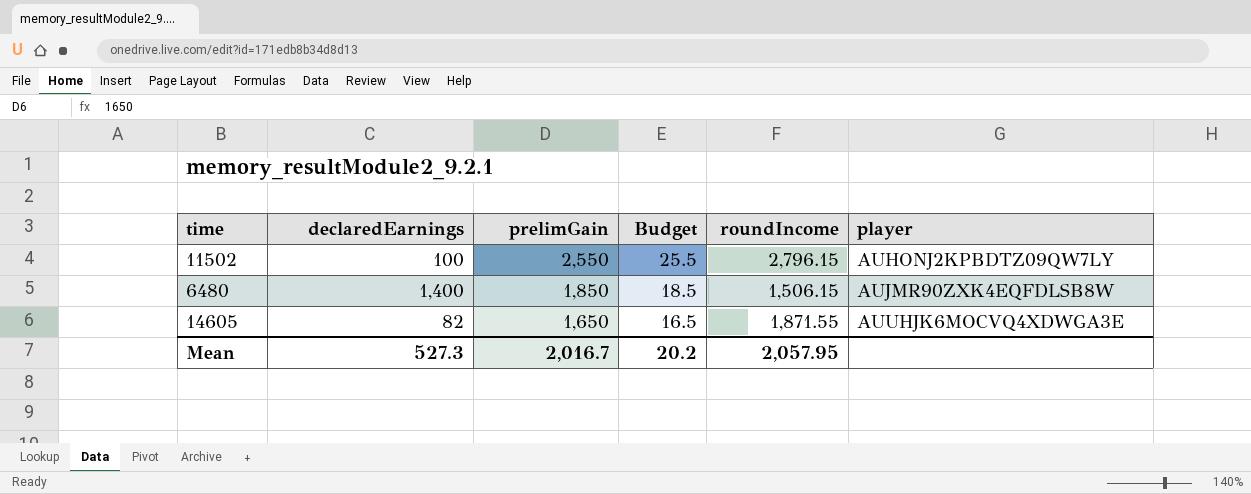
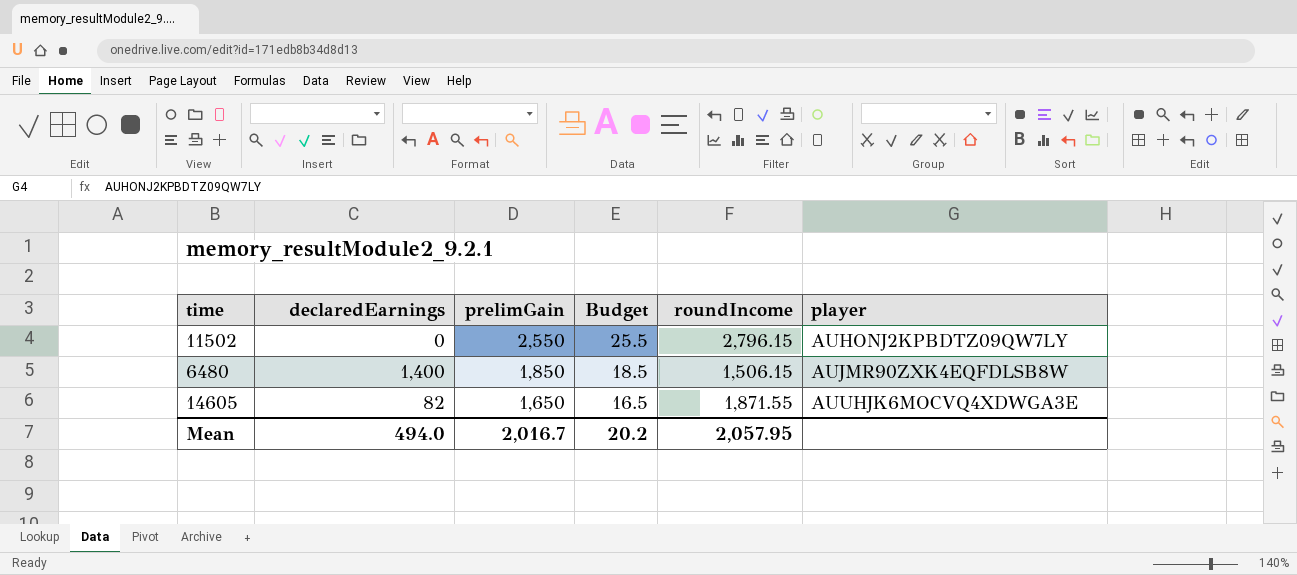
11502 | declaredEarnings: 100 -> 0
Mean | declaredEarnings: 527.3 -> 494.0

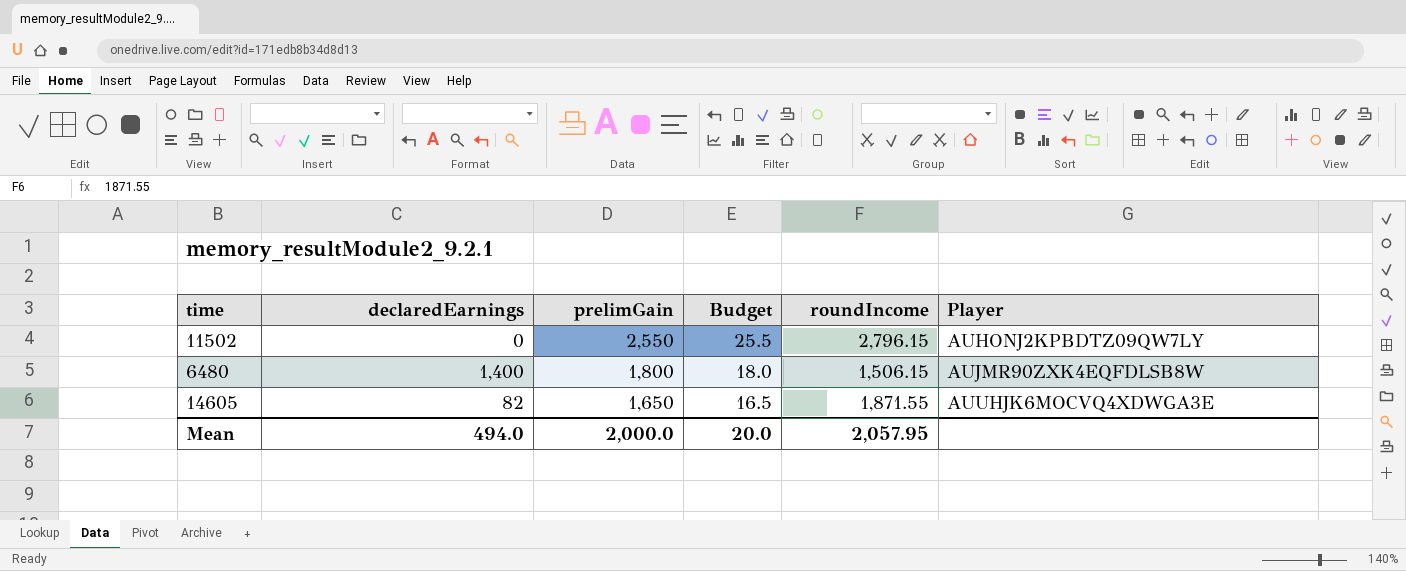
column name: player -> Player
6480 | prelimGain: 1,850 -> 1,800
6480 | Budget: 18.5 -> 18.0
Mean | prelimGain: 2,016.7 -> 2,000.0
Mean | Budget: 20.2 -> 20.0

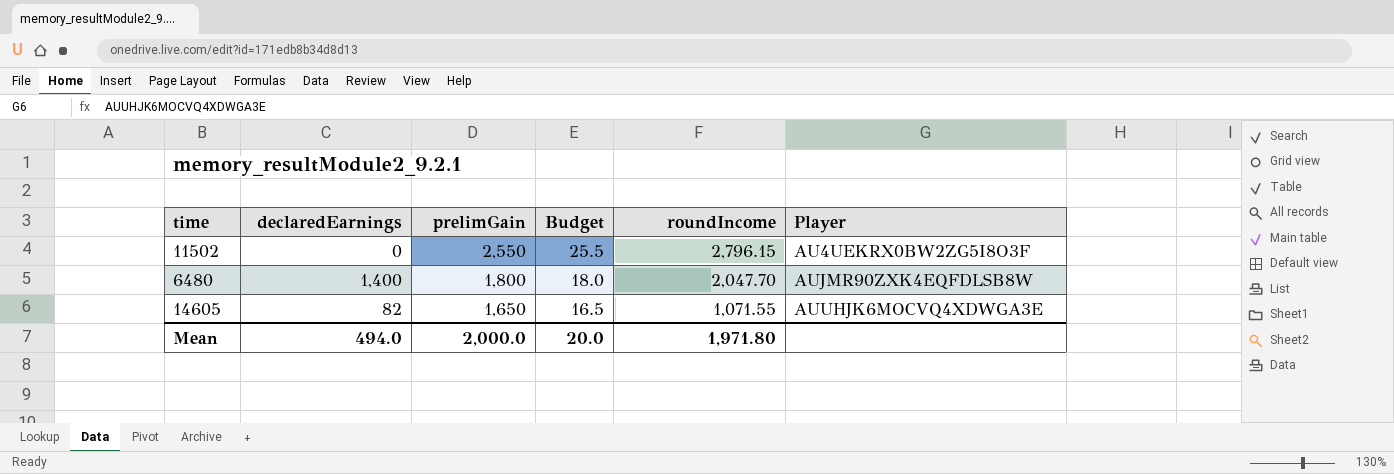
11502 | Player: AUHONJ2KPBDTZ09QW7LY -> AU4UEKRX0BW2ZG5I8O3F
6480 | roundIncome: 1,506.15 -> 2,047.70
14605 | roundIncome: 1,871.55 -> 1,071.55
Mean | roundIncome: 2,057.95 -> 1,971.80

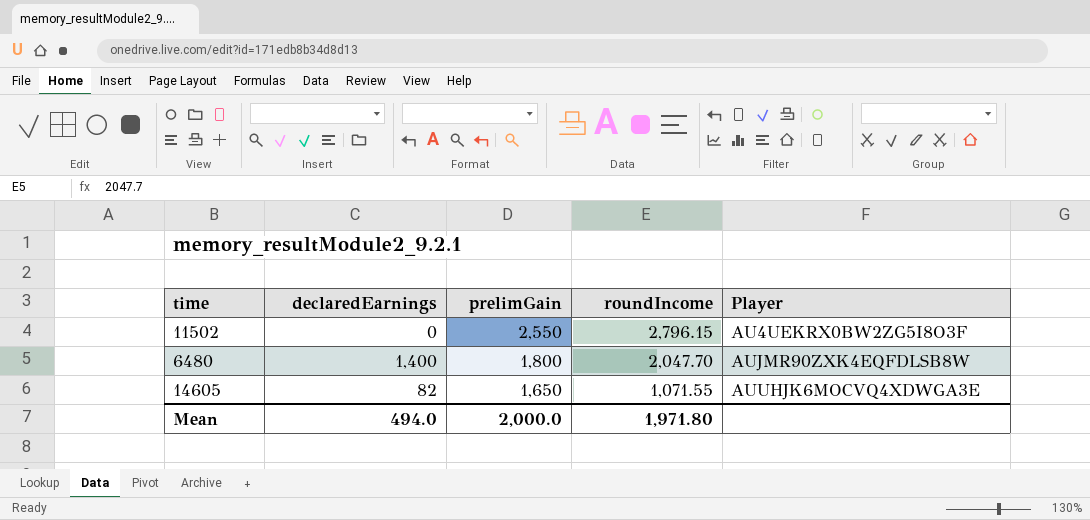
column Budget | formula: [prelimGain] * 0.01 -> none

